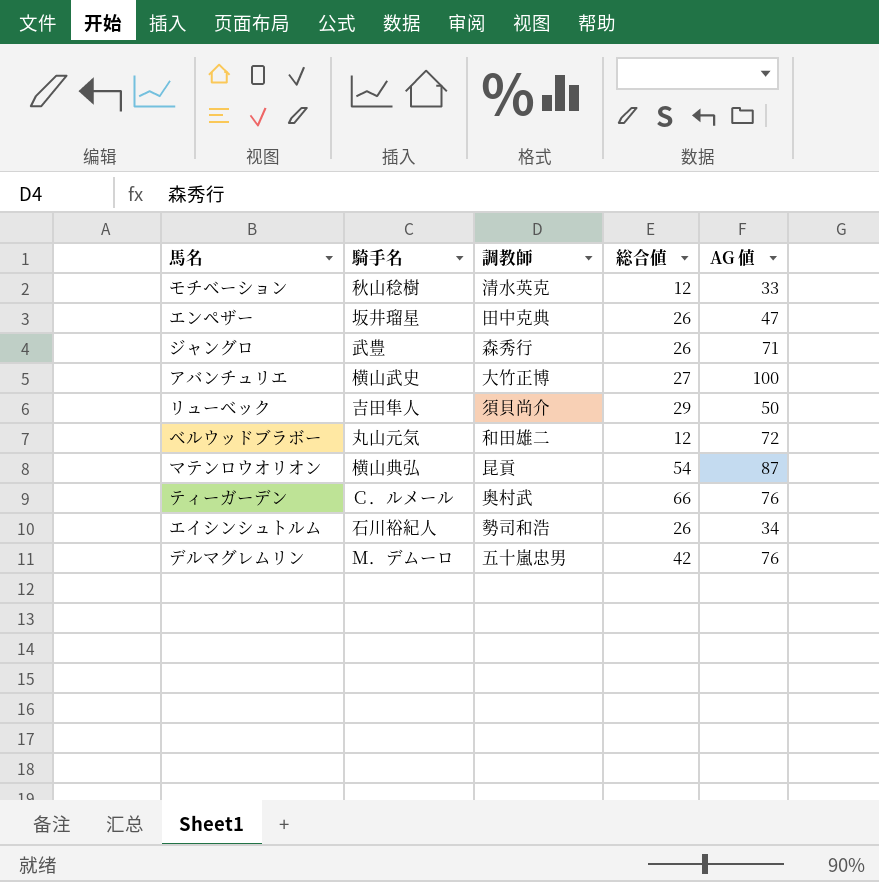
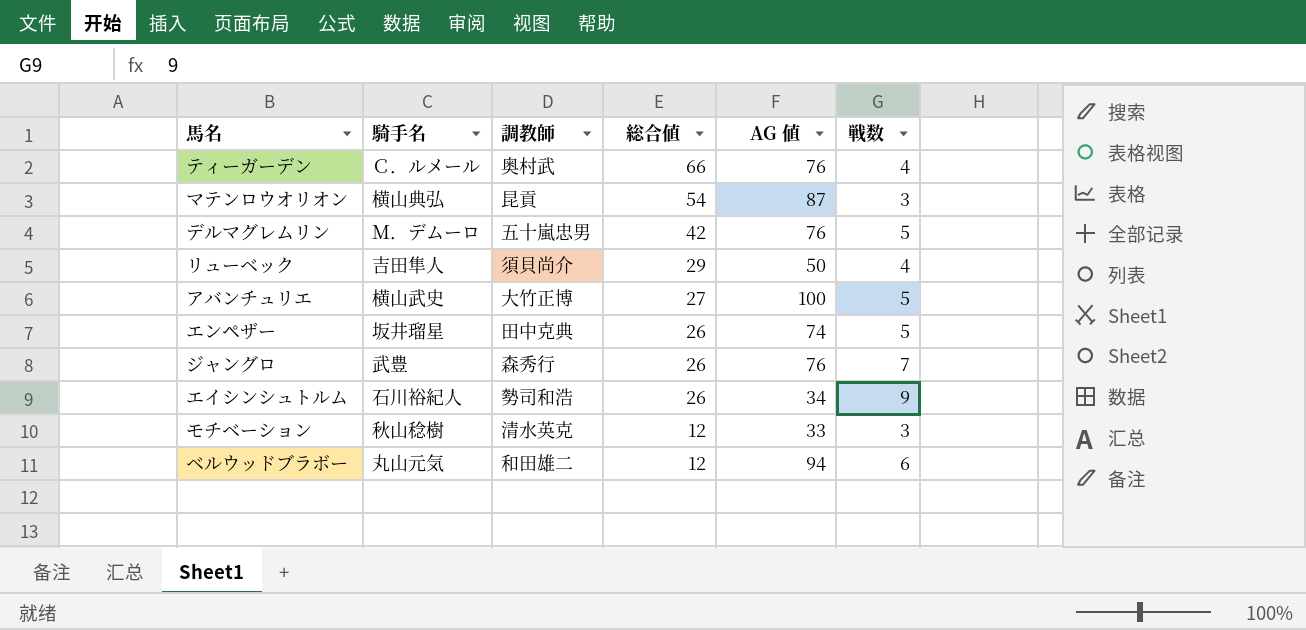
row order: none -> 総合値 descending
column 戦数 | position: none -> 6
エンペザー | AG 値: 47 -> 74
ジャングロ | AG 値: 71 -> 76
ベルウッドブラボー | AG 値: 72 -> 94

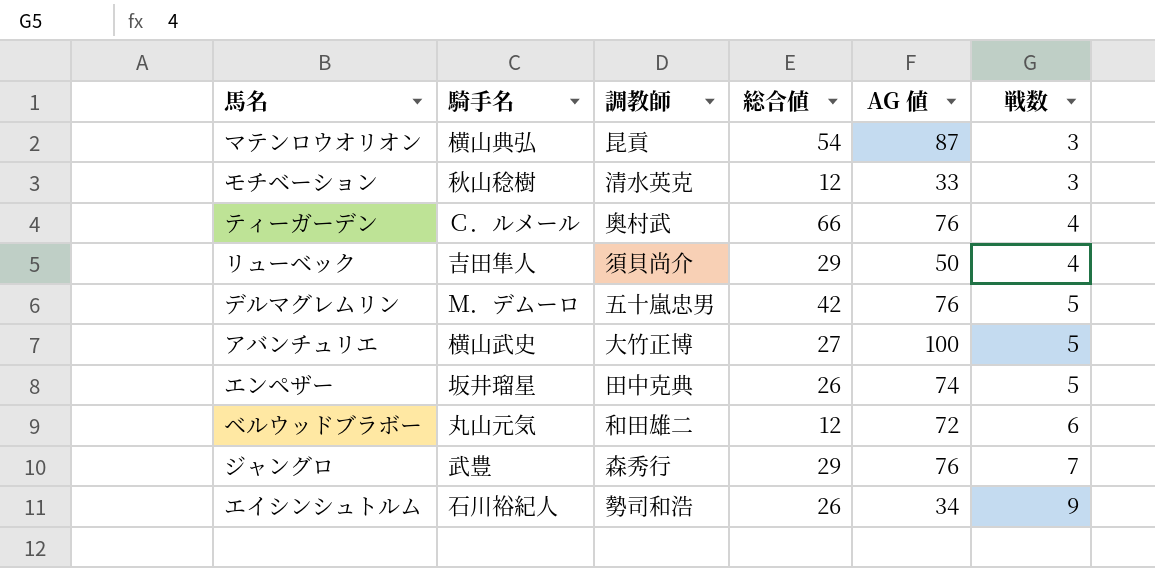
row order: 総合値 descending -> 戦数 ascending
ベルウッドブラボー | AG 値: 94 -> 72
ジャングロ | 総合値: 26 -> 29

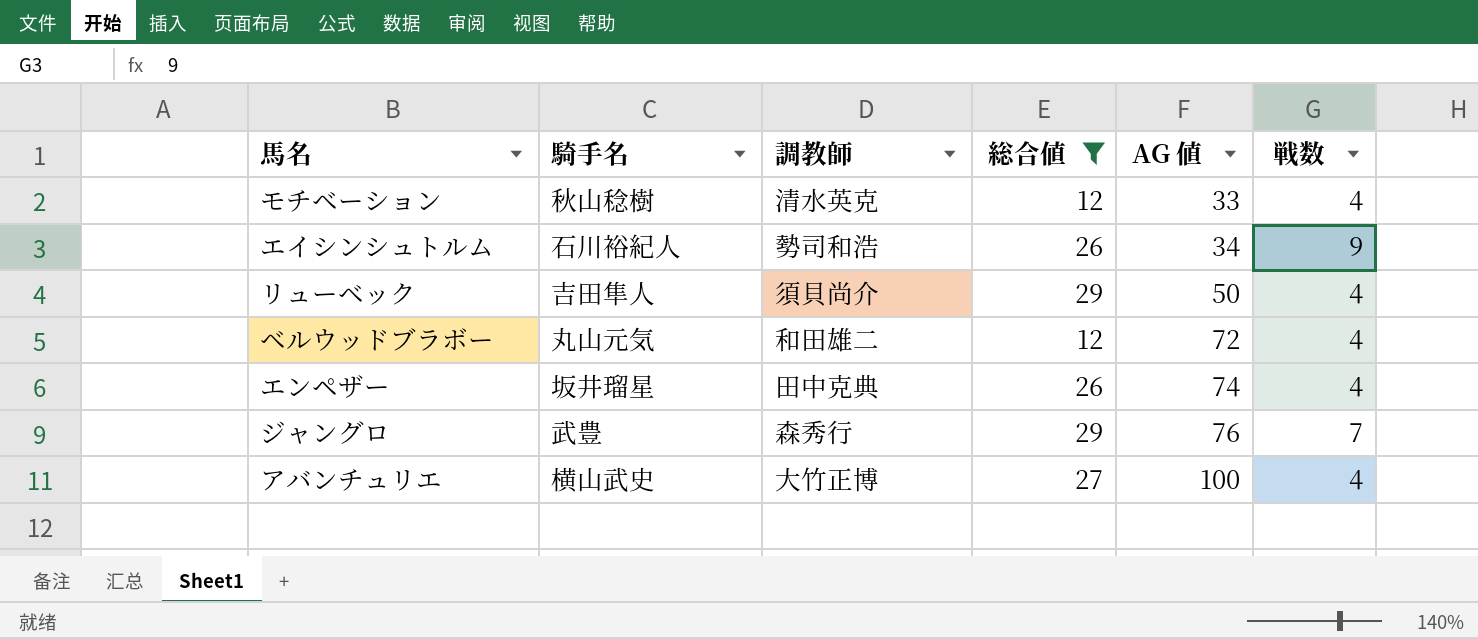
filter: none -> 総合値 <= 29
row order: 戦数 ascending -> AG 値 ascending
モチベーション | 戦数: 3 -> 4
ベルウッドブラボー | 戦数: 6 -> 4
エンペザー | 戦数: 5 -> 4
アバンチュリエ | 戦数: 5 -> 4

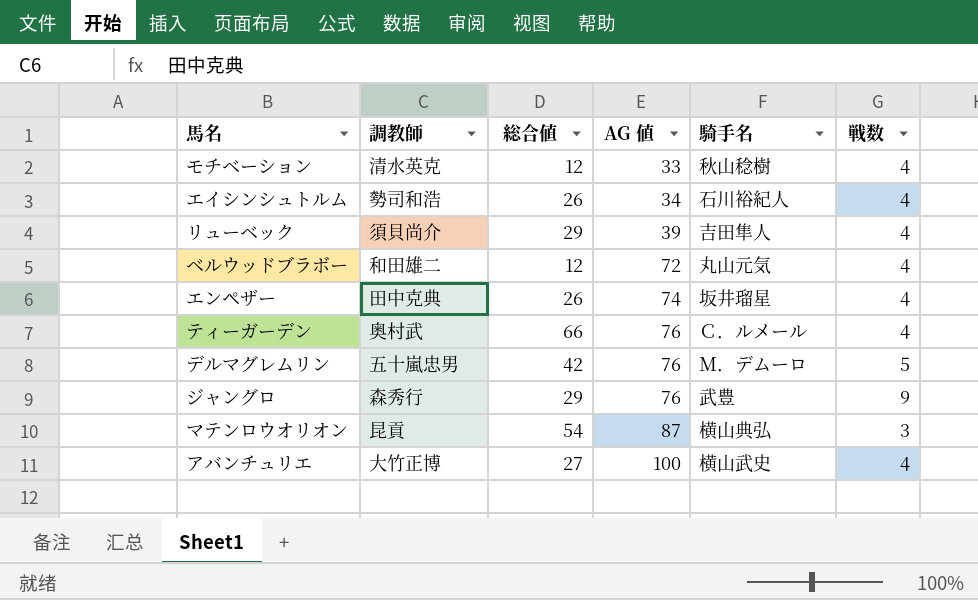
filter: 総合値 <= 29 -> none
column 騎手名 | position: 2 -> 5
エイシンシュトルム | 戦数: 9 -> 4
リューベック | AG 値: 50 -> 39
ジャングロ | 戦数: 7 -> 9

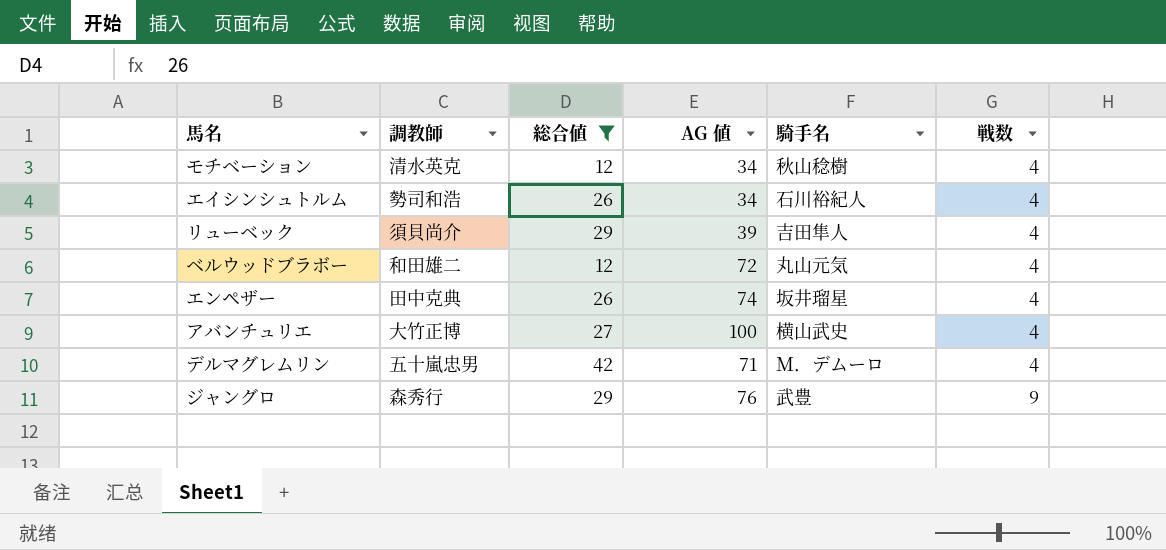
filter: none -> 総合値 <= 42
row order: AG 値 ascending -> 戦数 ascending
モチベーション | AG 値: 33 -> 34
デルマグレムリン | AG 値: 76 -> 71
デルマグレムリン | 戦数: 5 -> 4

